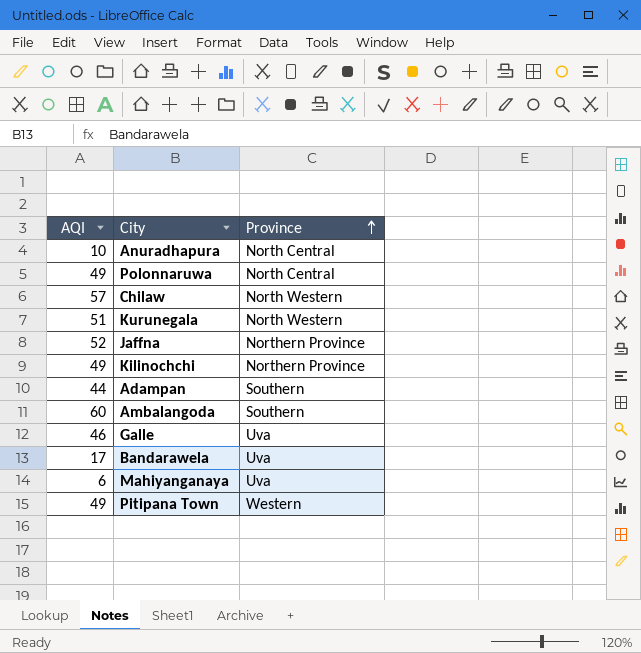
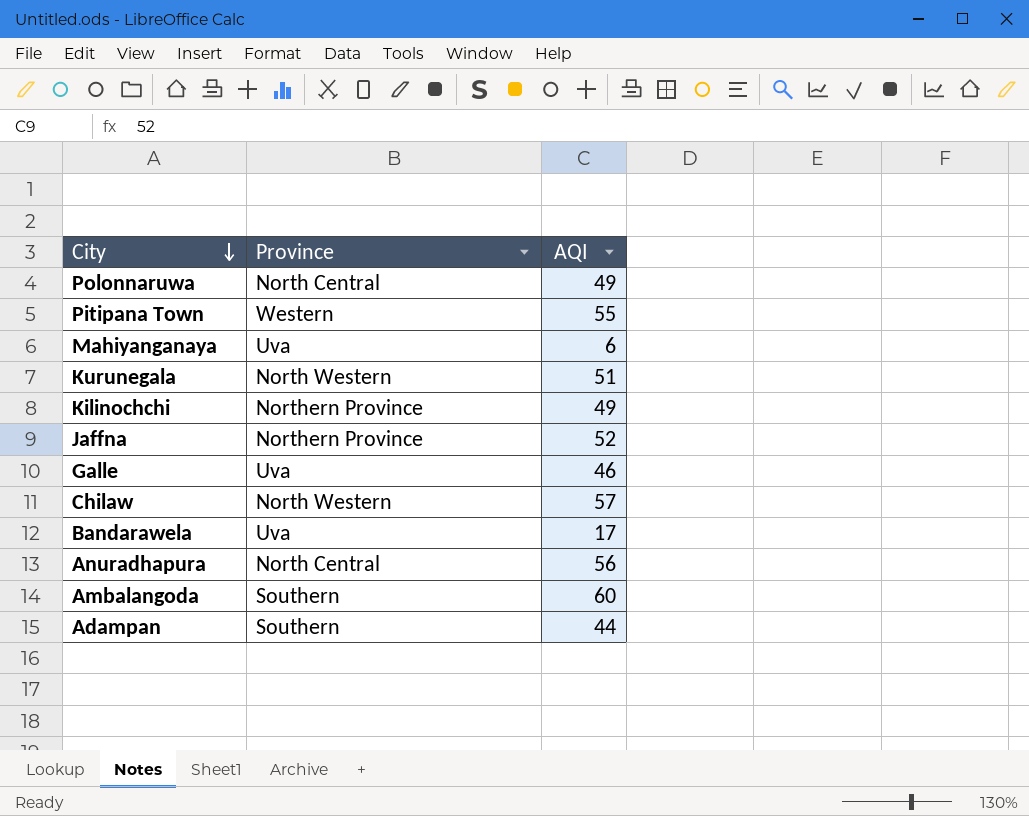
row order: Province ascending -> City descending
column AQI | position: 1 -> 3
Pitipana Town | AQI: 49 -> 55
Anuradhapura | AQI: 10 -> 56

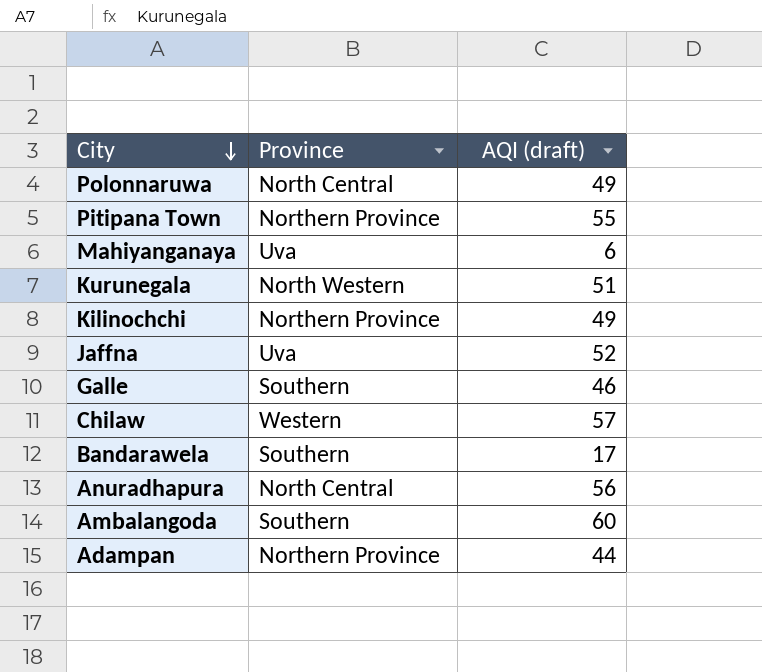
column name: AQI -> AQI (draft)
Pitipana Town | Province: Western -> Northern Province
Jaffna | Province: Northern Province -> Uva
Galle | Province: Uva -> Southern
Chilaw | Province: North Western -> Western
Bandarawela | Province: Uva -> Southern
Adampan | Province: Southern -> Northern Province

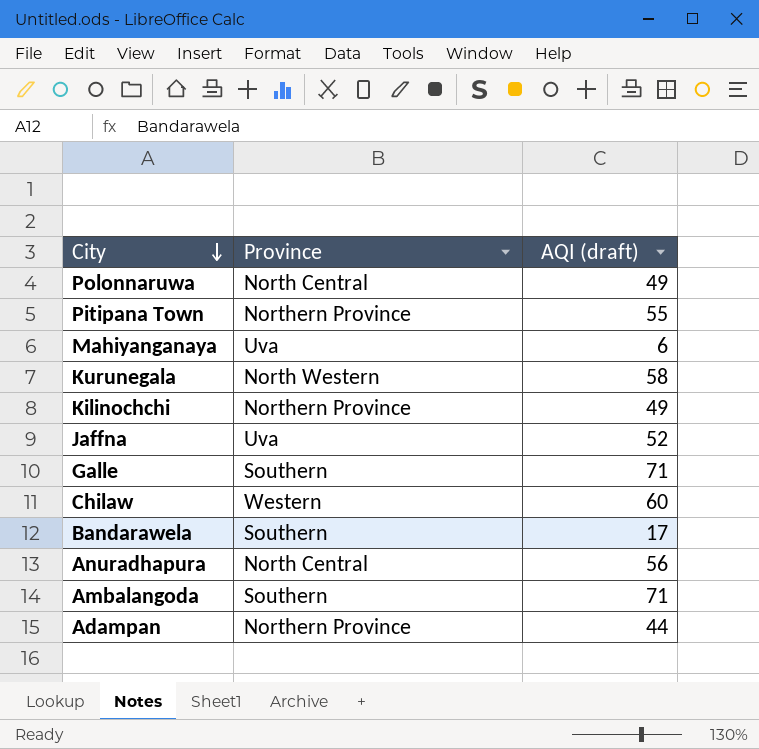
Kurunegala | AQI (draft): 51 -> 58
Galle | AQI (draft): 46 -> 71
Chilaw | AQI (draft): 57 -> 60
Ambalangoda | AQI (draft): 60 -> 71

